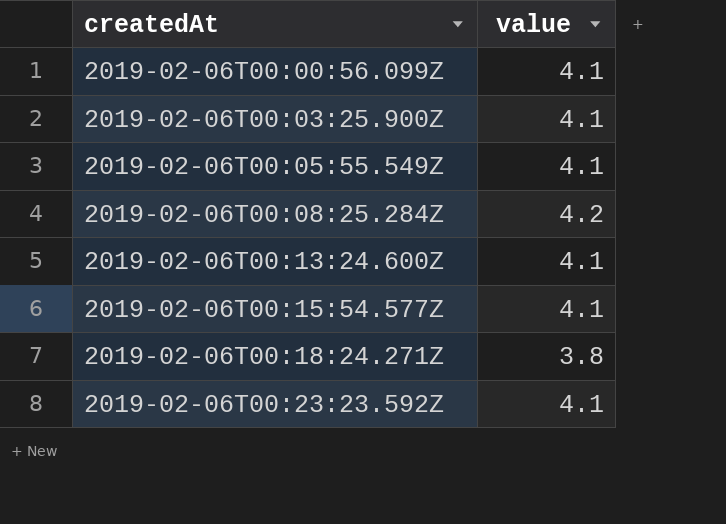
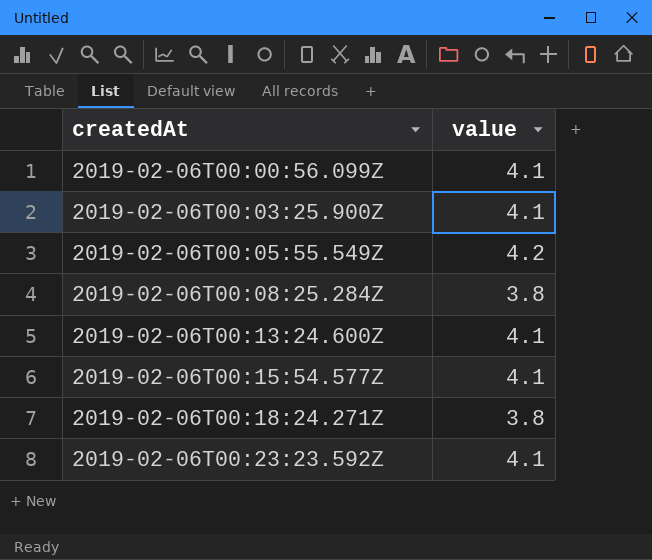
2019-02-06T00:05:55.549Z | value: 4.1 -> 4.2
2019-02-06T00:08:25.284Z | value: 4.2 -> 3.8

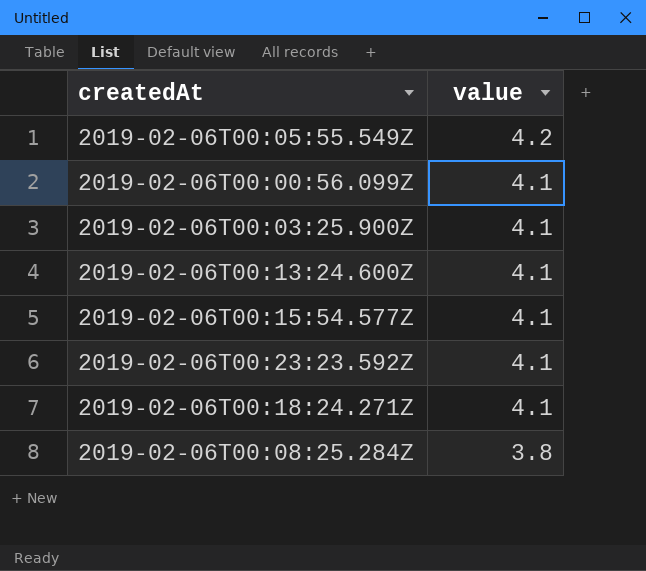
row order: createdAt ascending -> value descending
2019-02-06T00:18:24.271Z | value: 3.8 -> 4.1

